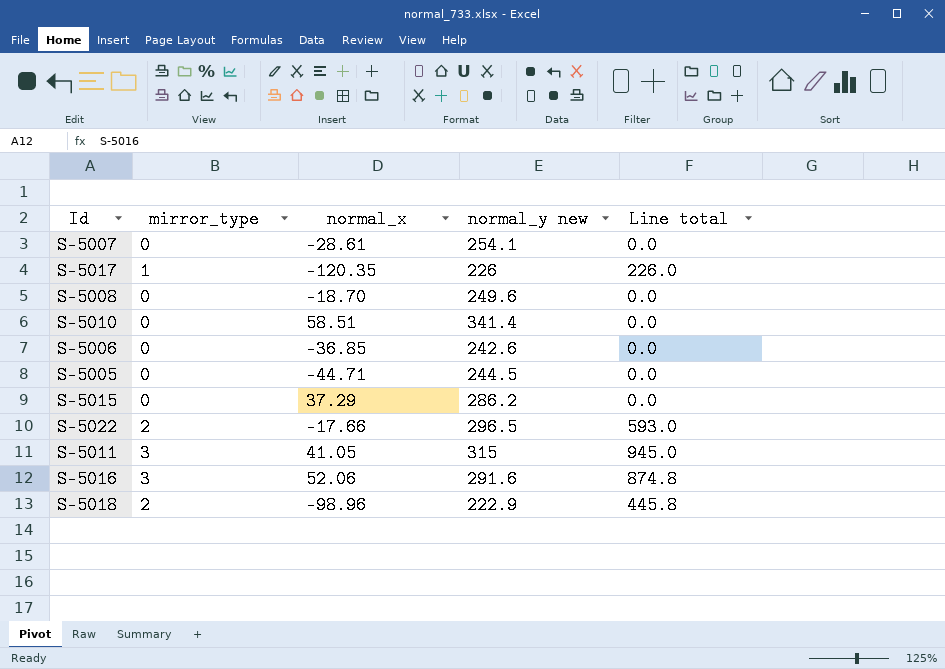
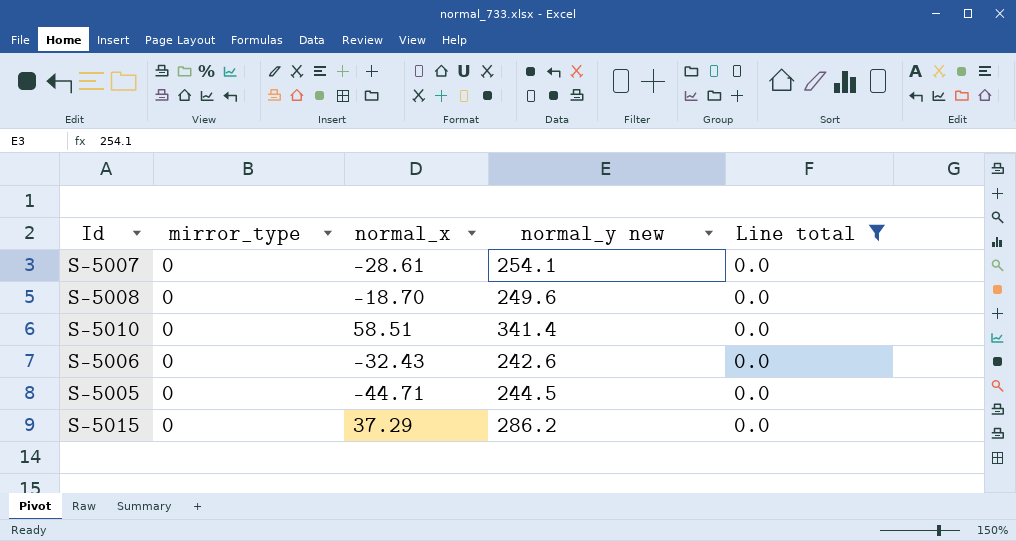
filter: none -> Line total = 0.0
S-5006 | normal_x: -36.85 -> -32.43

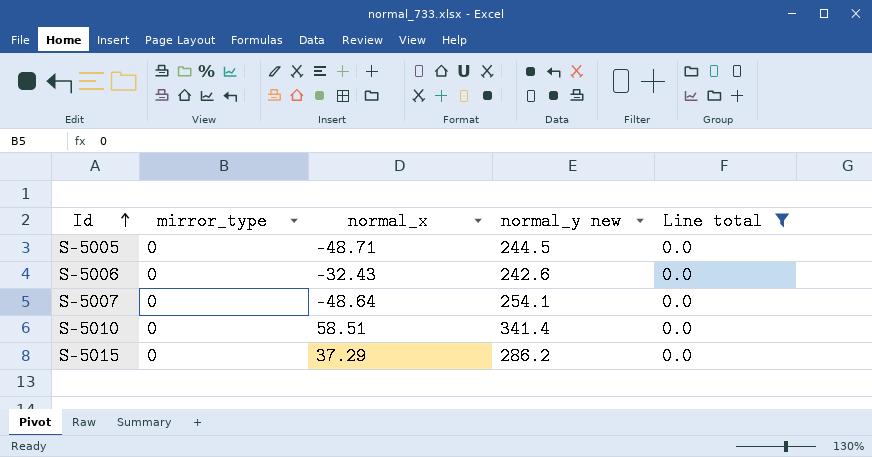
row order: none -> Id ascending
row S-5008: 0 | -18.70 | 249.6 | 0.0 -> none
S-5005 | normal_x: -44.71 -> -48.71
S-5007 | normal_x: -28.61 -> -48.64

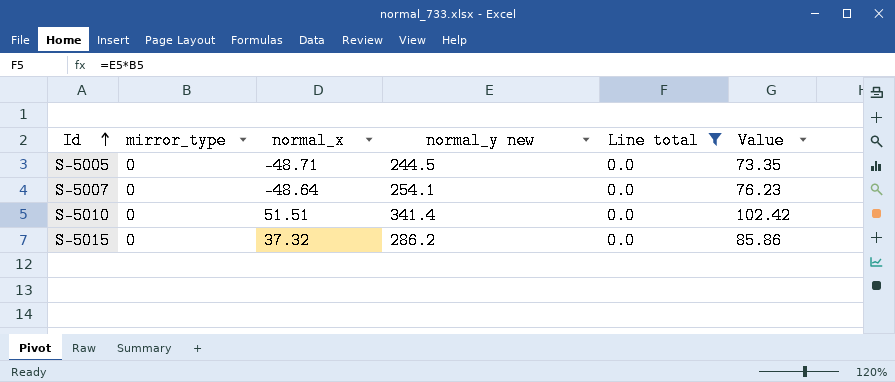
column Value | formula: none -> [normal_y new] * 0.3
row S-5006: 0 | -32.43 | 242.6 | 0.0 -> none
S-5010 | normal_x: 58.51 -> 51.51
S-5015 | normal_x: 37.29 -> 37.32

